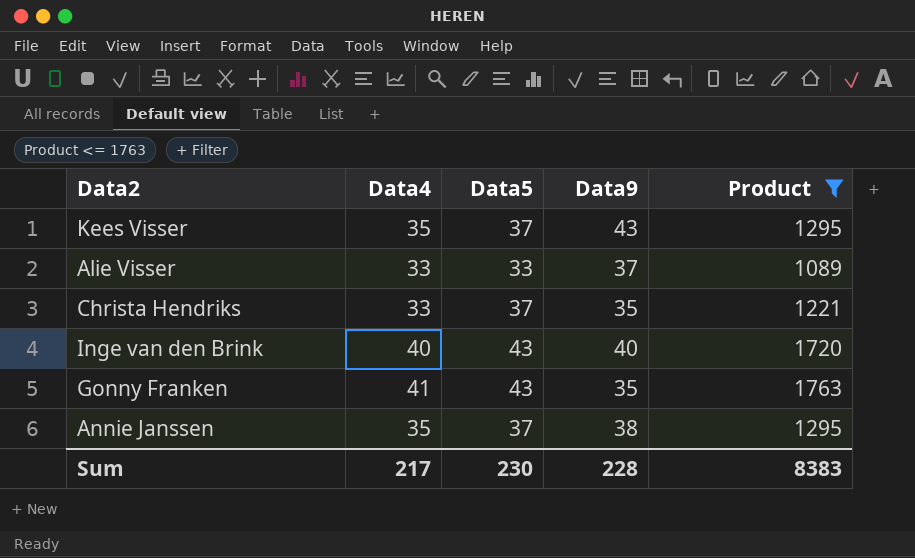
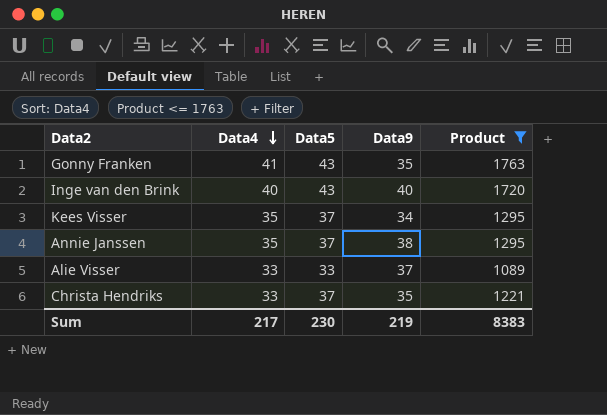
row order: none -> Data4 descending
Kees Visser | Data9: 43 -> 34
Sum | Data9: 228 -> 219

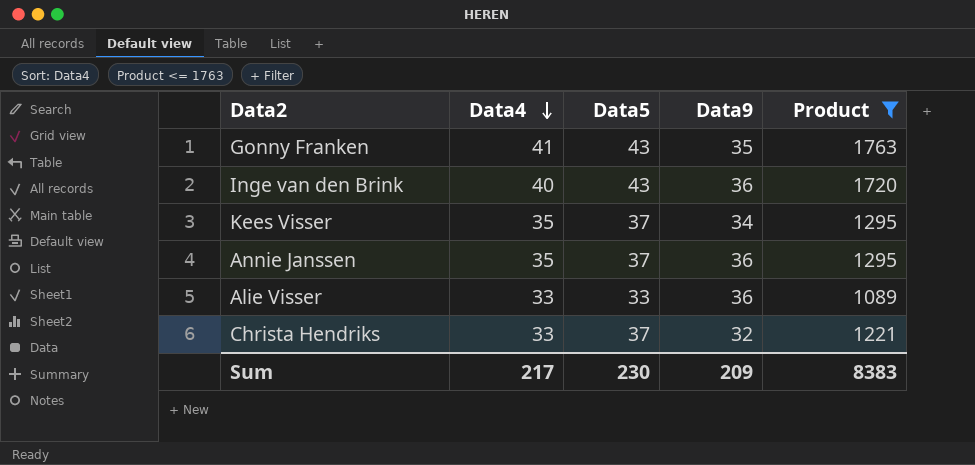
Inge van den Brink | Data9: 40 -> 36
Annie Janssen | Data9: 38 -> 36
Alie Visser | Data9: 37 -> 36
Christa Hendriks | Data9: 35 -> 32
Sum | Data9: 219 -> 209

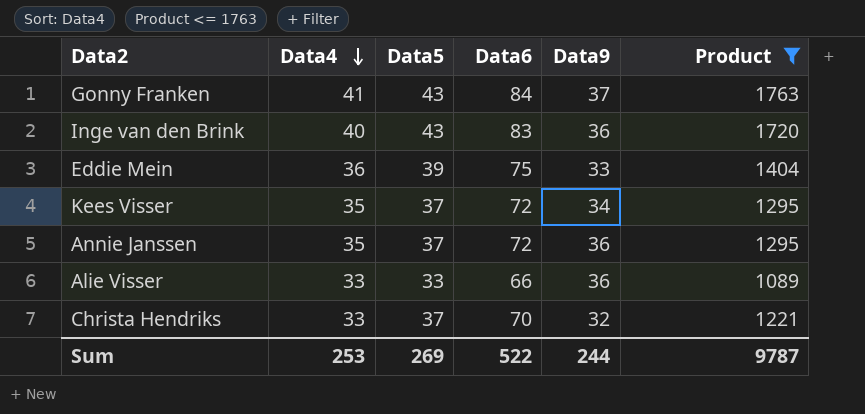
column Data6 | formula: none -> [Data4] + [Data5]
Gonny Franken | Data9: 35 -> 37
row Eddie Mein: none -> 36 | 39 | 75 | 33 | 1404
Sum | Data4: 217 -> 253
Sum | Data5: 230 -> 269
Sum | Data9: 209 -> 244
Sum | Product: 8383 -> 9787

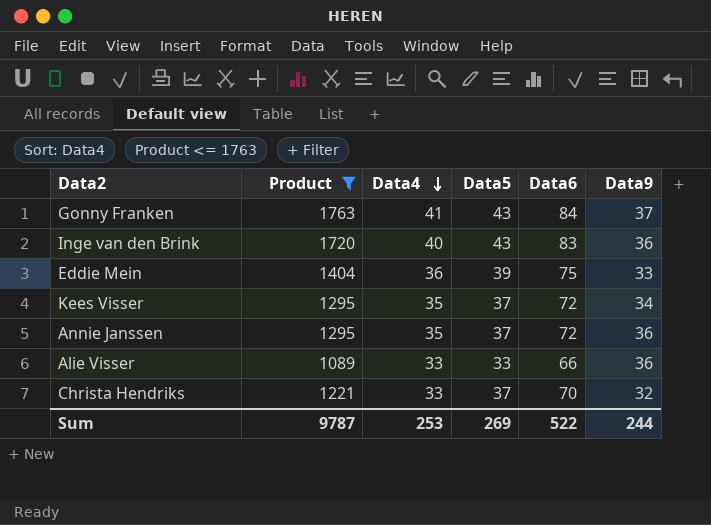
column Product | position: 6 -> 2

